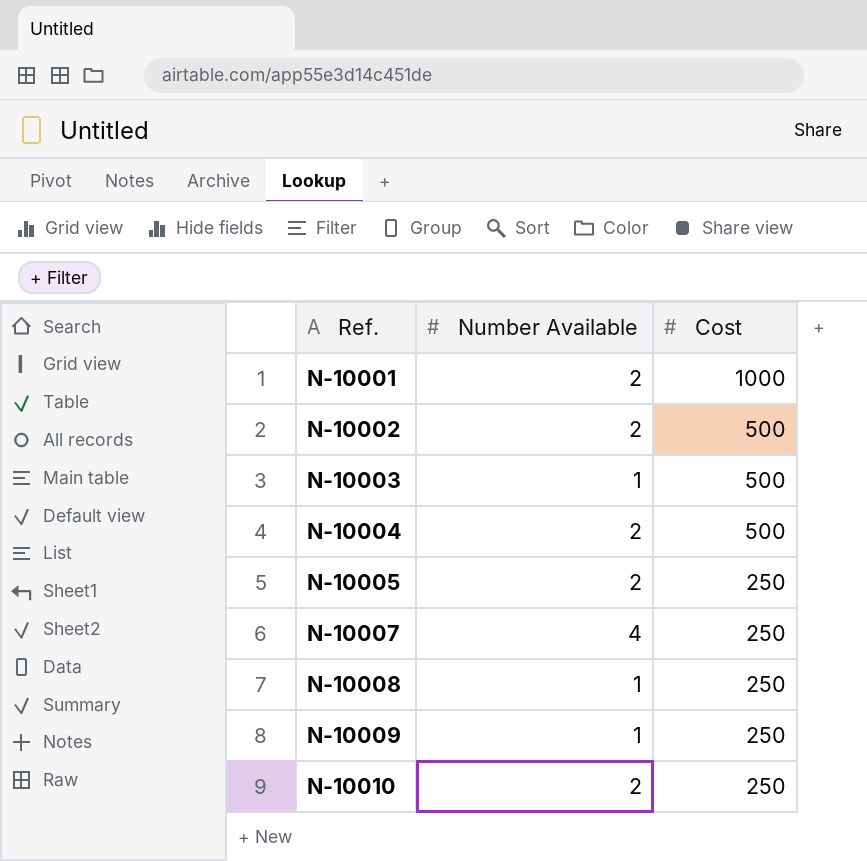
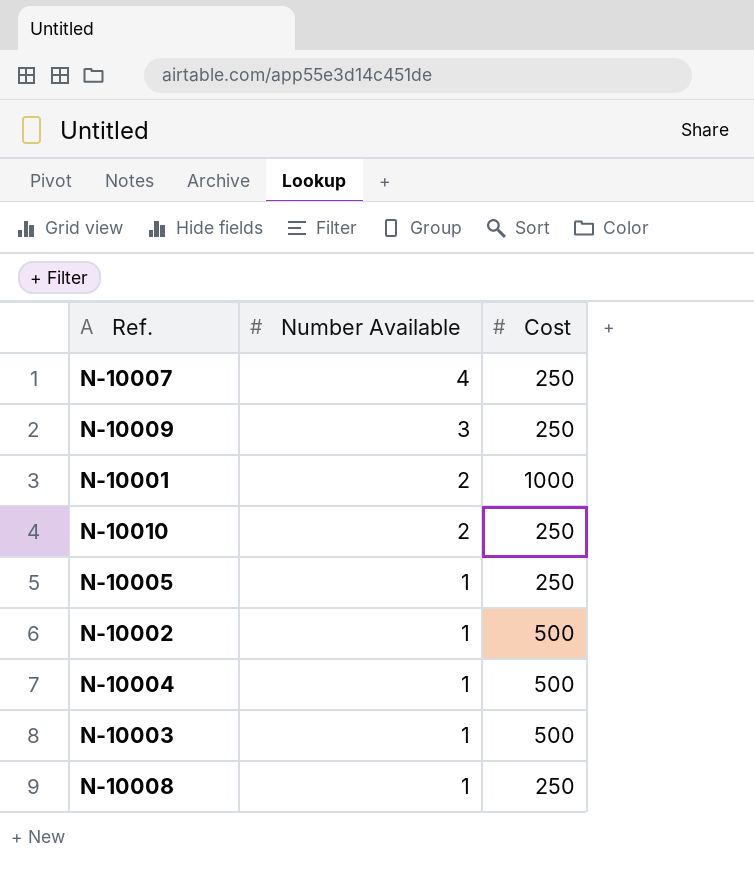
row order: Ref. ascending -> Number Available descending
N-10009 | Number Available: 1 -> 3
N-10005 | Number Available: 2 -> 1
N-10002 | Number Available: 2 -> 1
N-10004 | Number Available: 2 -> 1

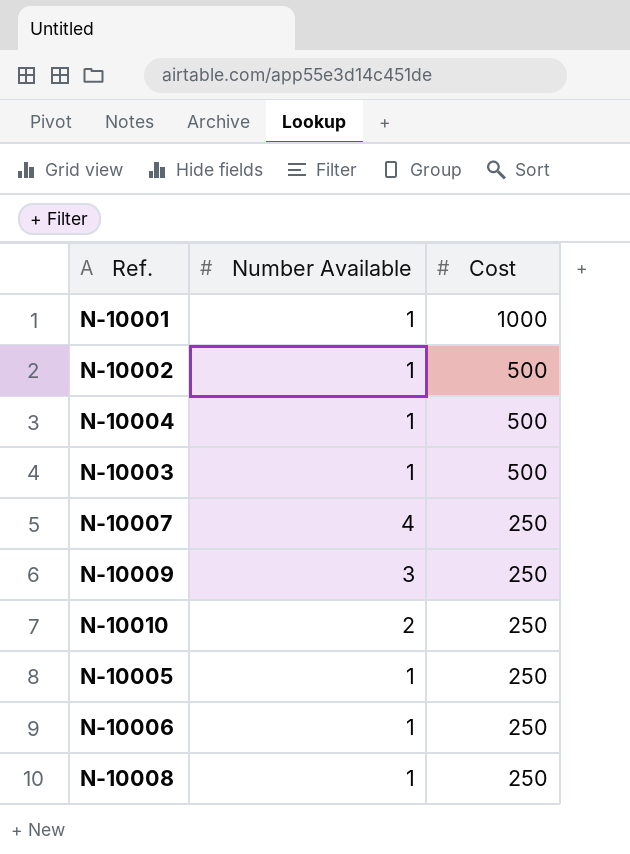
row order: Number Available descending -> Cost descending
N-10001 | Number Available: 2 -> 1
row N-10006: none -> 1 | 250

